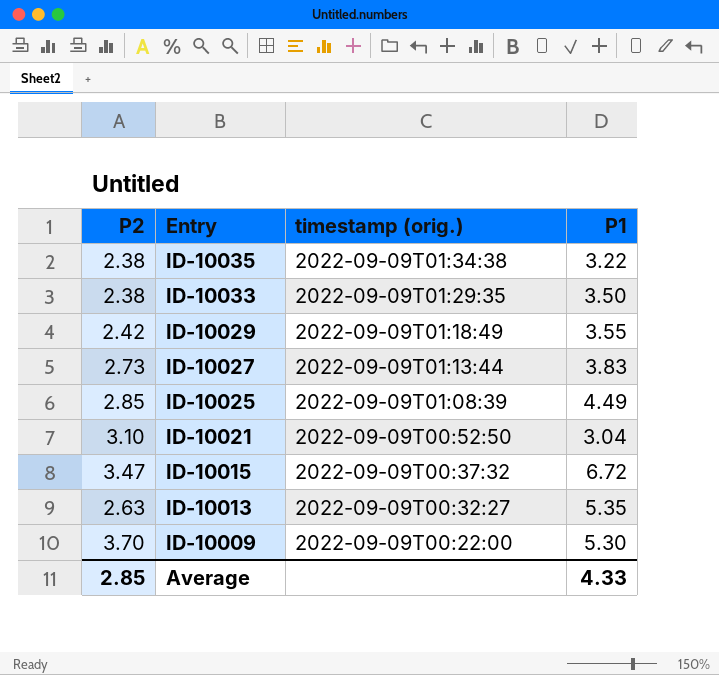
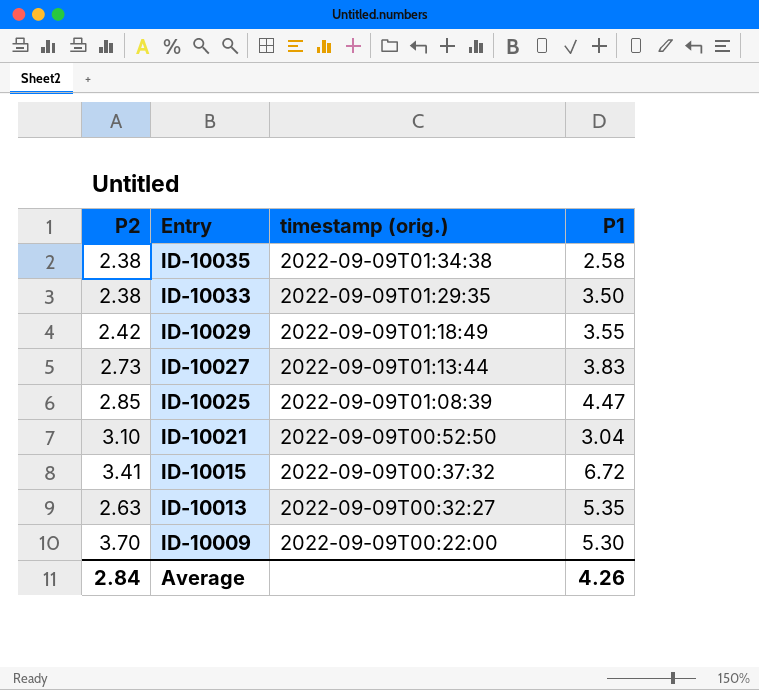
ID-10035 | P1: 3.22 -> 2.58
ID-10025 | P1: 4.49 -> 4.47
ID-10015 | P2: 3.47 -> 3.41
Average | P2: 2.85 -> 2.84
Average | P1: 4.33 -> 4.26

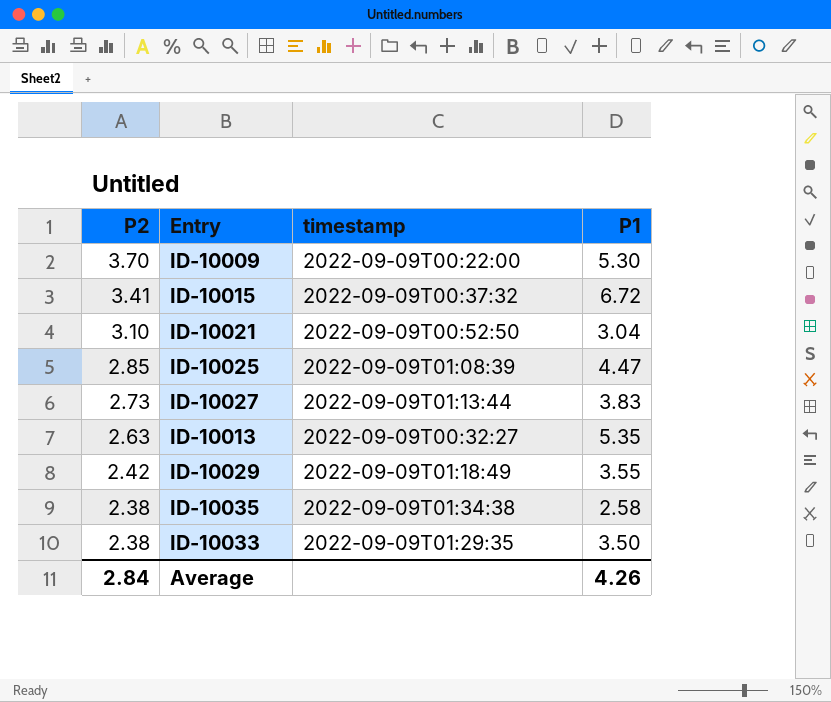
row order: Entry descending -> P2 descending
column name: timestamp (orig.) -> timestamp

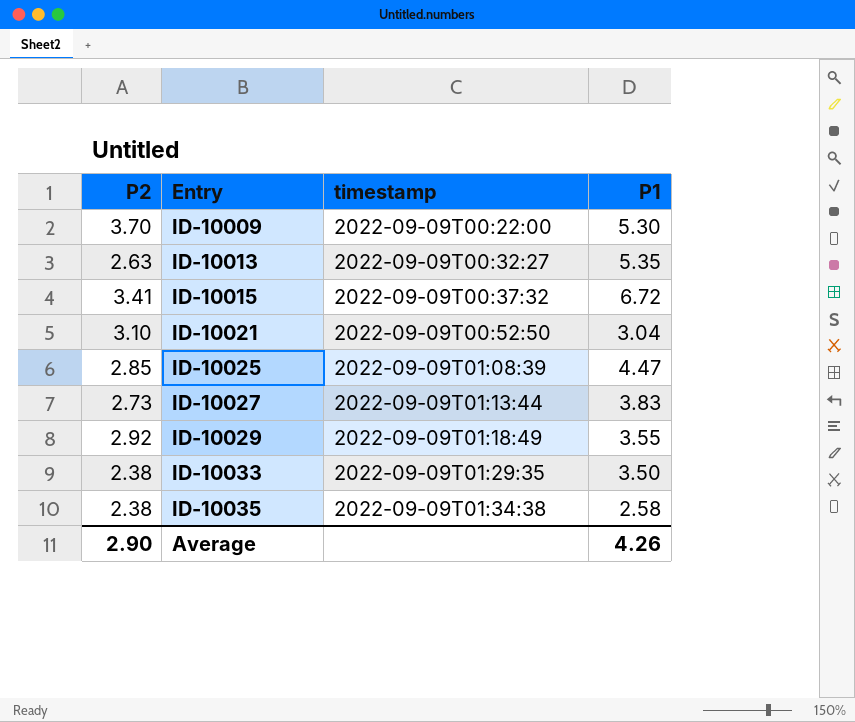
row order: P2 descending -> Entry ascending
ID-10029 | P2: 2.42 -> 2.92
Average | P2: 2.84 -> 2.90

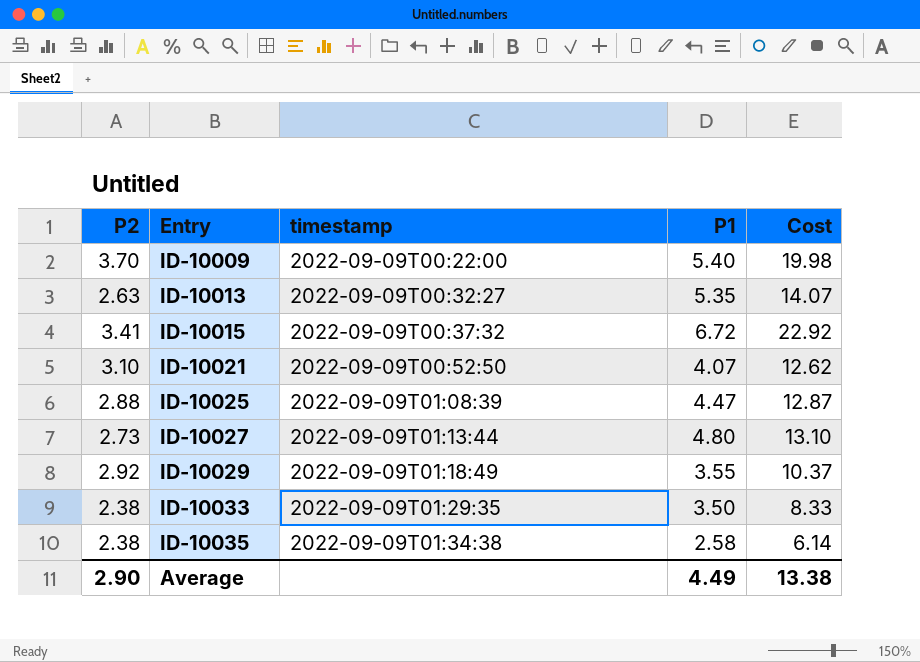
column Cost | formula: none -> [P2] * [P1]
ID-10009 | P1: 5.30 -> 5.40
ID-10021 | P1: 3.04 -> 4.07
ID-10025 | P2: 2.85 -> 2.88
ID-10027 | P1: 3.83 -> 4.80
Average | P1: 4.26 -> 4.49

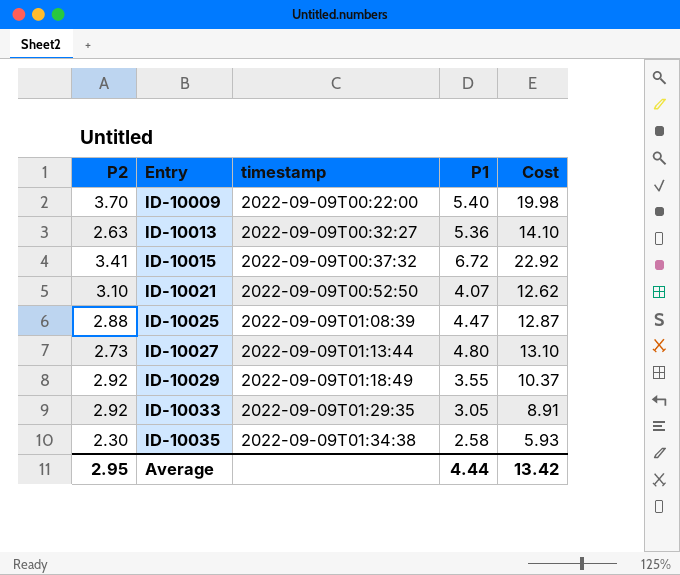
ID-10013 | P1: 5.35 -> 5.36
ID-10013 | Cost: 14.07 -> 14.10
ID-10033 | P2: 2.38 -> 2.92
ID-10033 | P1: 3.50 -> 3.05
ID-10033 | Cost: 8.33 -> 8.91
ID-10035 | P2: 2.38 -> 2.30
ID-10035 | Cost: 6.14 -> 5.93
Average | P2: 2.90 -> 2.95
Average | P1: 4.49 -> 4.44
Average | Cost: 13.38 -> 13.42

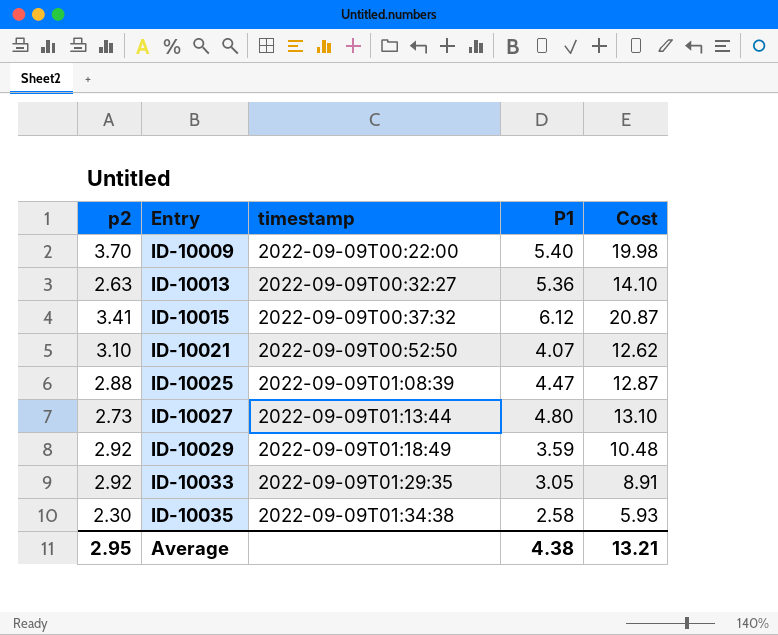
column name: P2 -> p2
ID-10015 | P1: 6.72 -> 6.12
ID-10015 | Cost: 22.92 -> 20.87
ID-10029 | P1: 3.55 -> 3.59
ID-10029 | Cost: 10.37 -> 10.48
Average | P1: 4.44 -> 4.38
Average | Cost: 13.42 -> 13.21

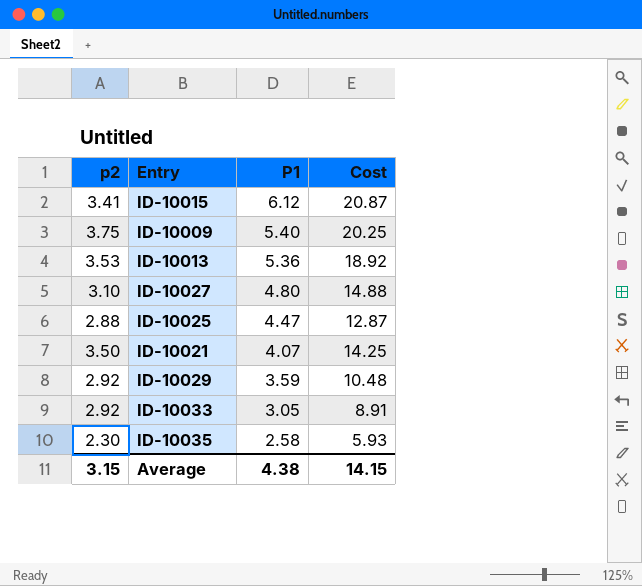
row order: Entry ascending -> P1 descending
column timestamp | position: 3 -> none
ID-10009 | p2: 3.70 -> 3.75
ID-10009 | Cost: 19.98 -> 20.25
ID-10013 | p2: 2.63 -> 3.53
ID-10013 | Cost: 14.10 -> 18.92
ID-10027 | p2: 2.73 -> 3.10
ID-10027 | Cost: 13.10 -> 14.88
ID-10021 | p2: 3.10 -> 3.50
ID-10021 | Cost: 12.62 -> 14.25
Average | p2: 2.95 -> 3.15
Average | Cost: 13.21 -> 14.15

